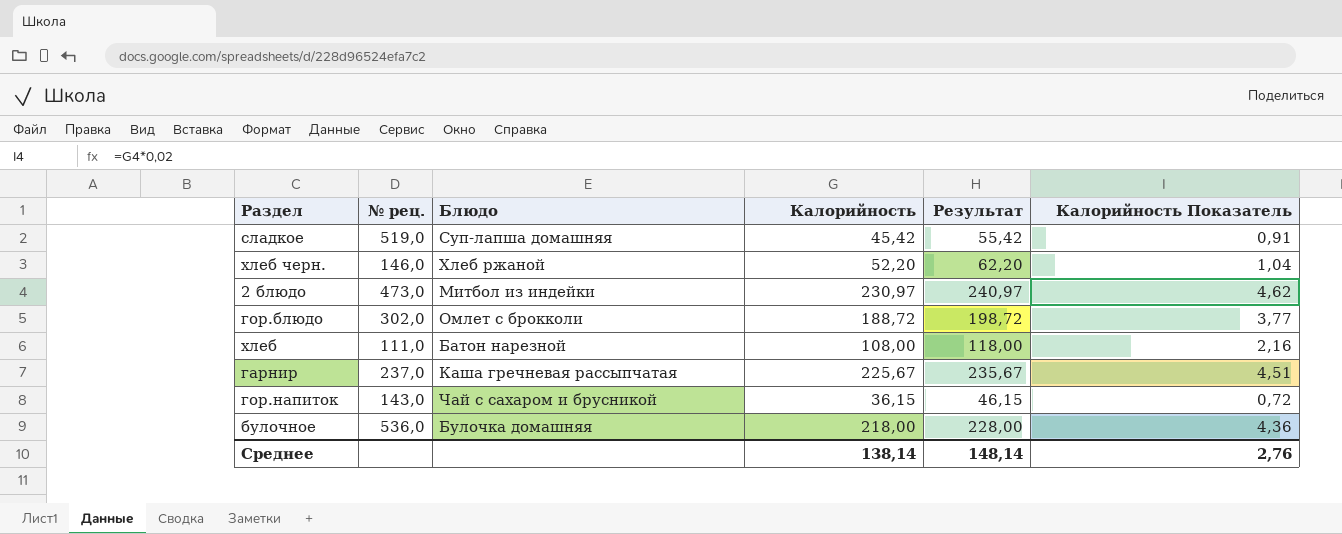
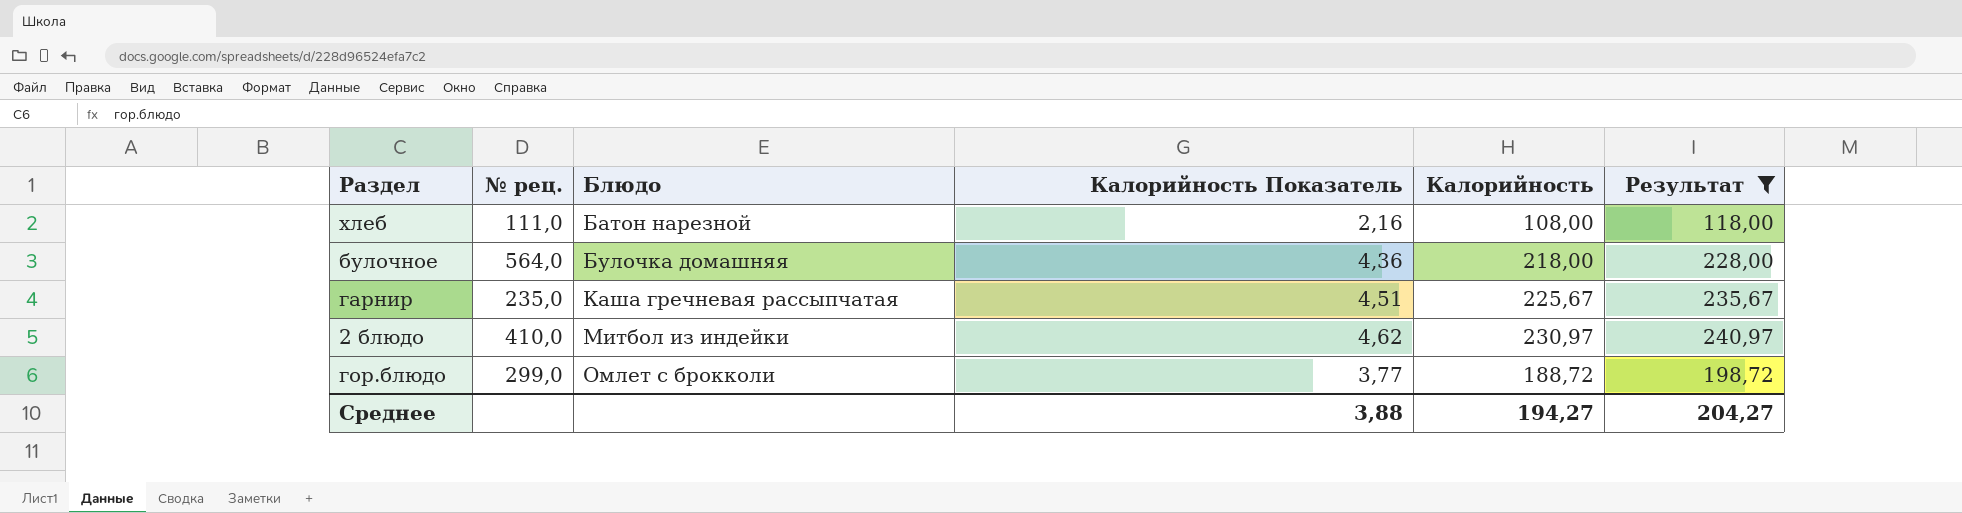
filter: none -> Результат >= 118,00
row order: none -> Блюдо ascending
column Калорийность Показатель | position: 6 -> 4
булочное | № рец.: 536,0 -> 564,0
гарнир | № рец.: 237,0 -> 235,0
2 блюдо | № рец.: 473,0 -> 410,0
гор.блюдо | № рец.: 302,0 -> 299,0
Среднее | Калорийность Показатель: 2,76 -> 3,88
Среднее | Калорийность: 138,14 -> 194,27
Среднее | Результат: 148,14 -> 204,27

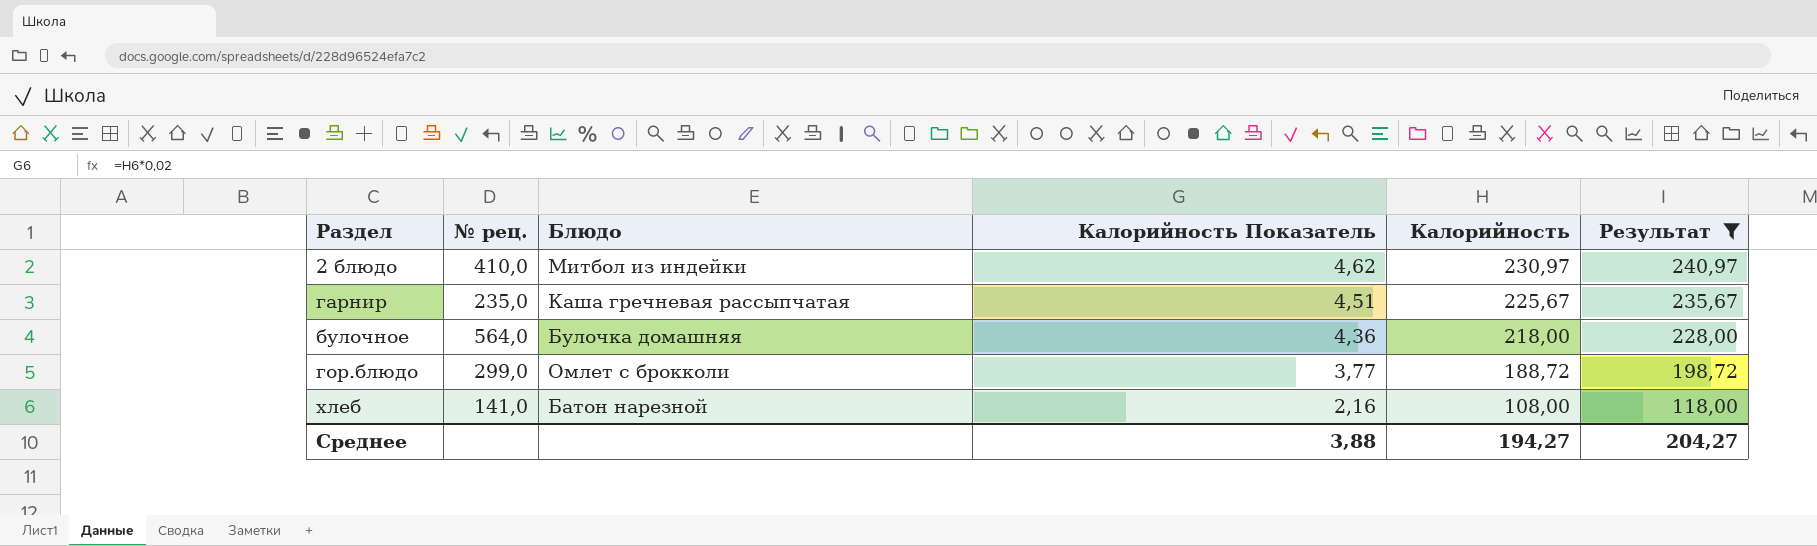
row order: Блюдо ascending -> Калорийность Показатель descending
хлеб | № рец.: 111,0 -> 141,0

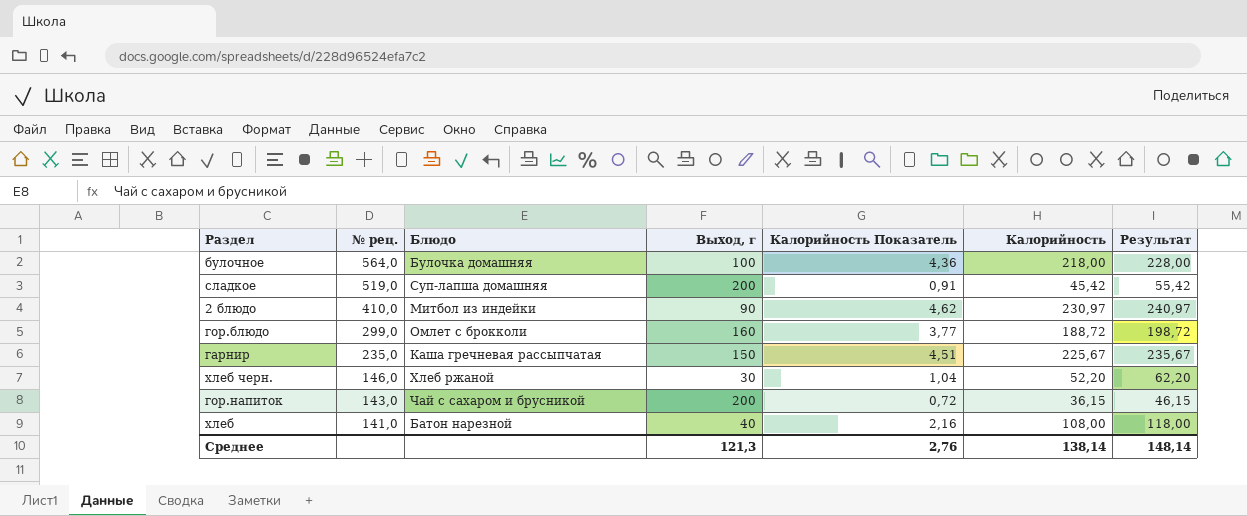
filter: Результат >= 118,00 -> none
row order: Калорийность Показатель descending -> № рец. descending
column Выход, г | position: none -> 4
Среднее | Калорийность Показатель: 3,88 -> 2,76
Среднее | Калорийность: 194,27 -> 138,14
Среднее | Результат: 204,27 -> 148,14

